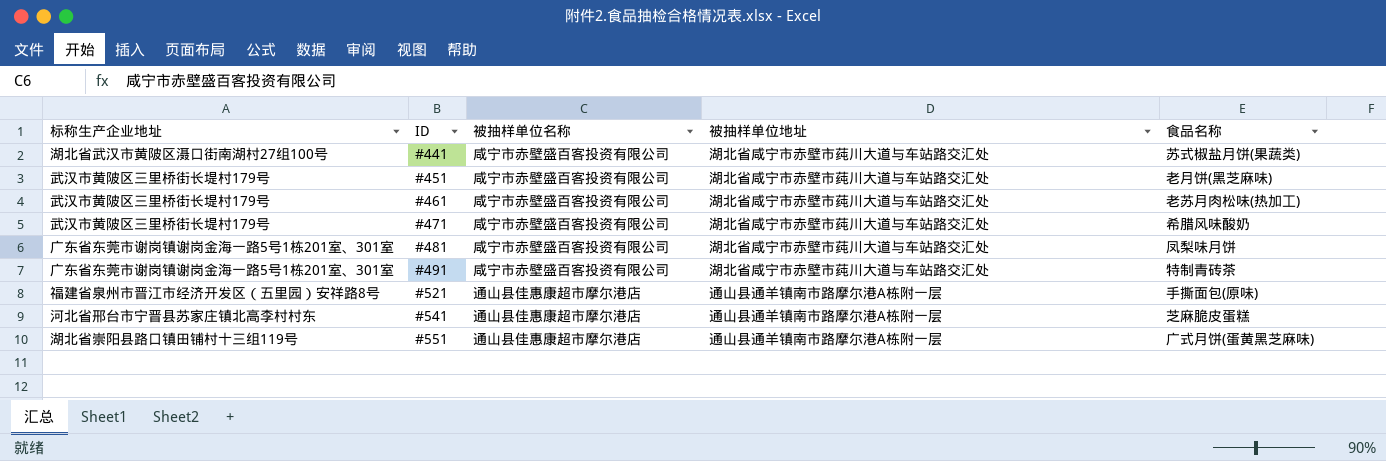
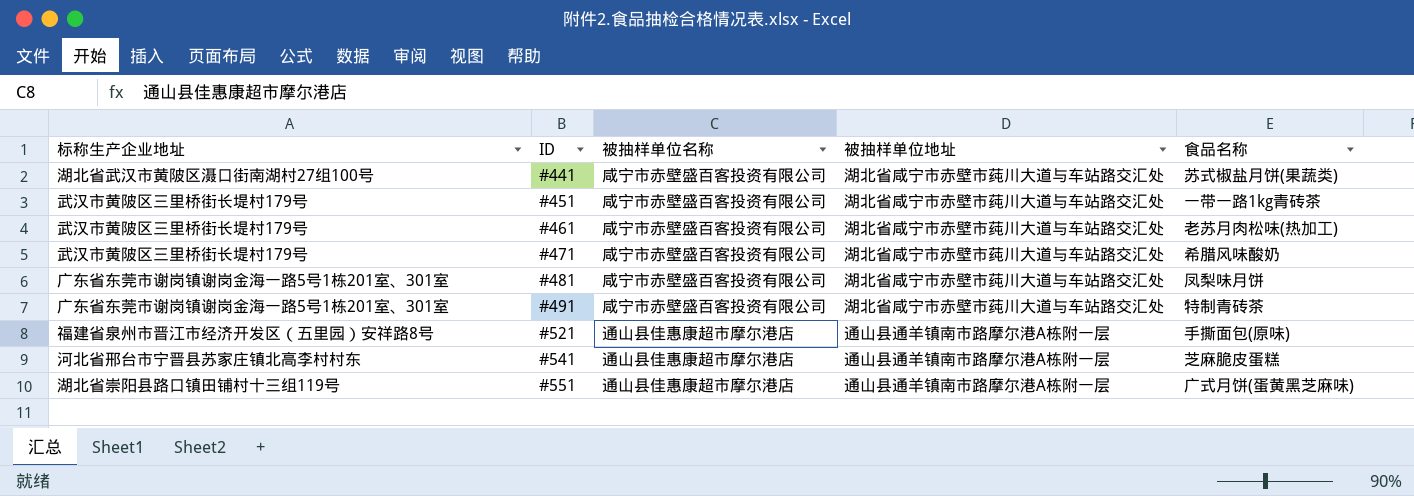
#451 | 食品名称: 老月饼(黑芝麻味) -> 一带一路1kg青砖茶

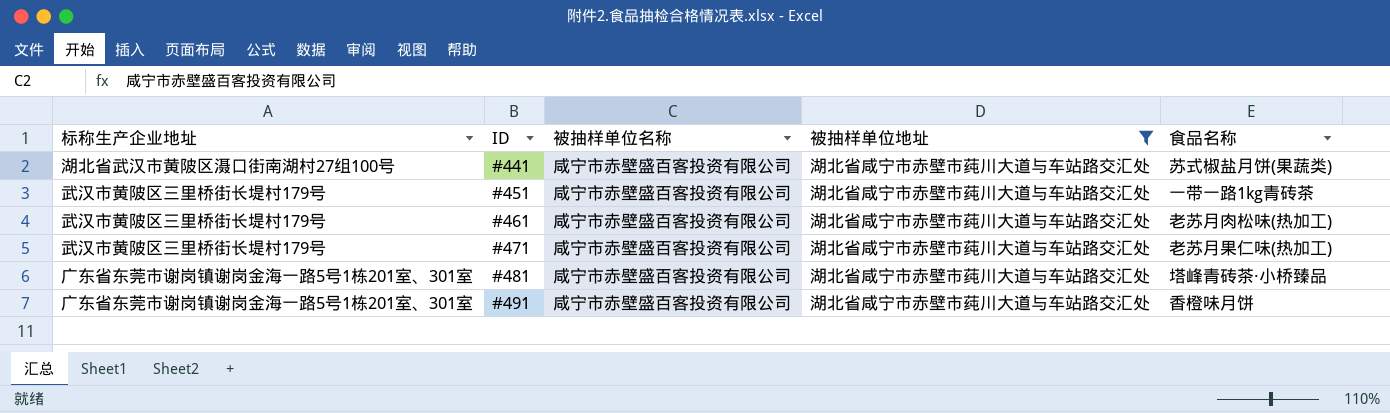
filter: none -> 被抽样单位地址 = 湖北省咸宁市赤壁市莼川大道与车站路交汇处
#471 | 食品名称: 希腊风味酸奶 -> 老苏月果仁味(热加工)
#481 | 食品名称: 凤梨味月饼 -> 塔峰青砖茶·小桥臻品
#491 | 食品名称: 特制青砖茶 -> 香橙味月饼

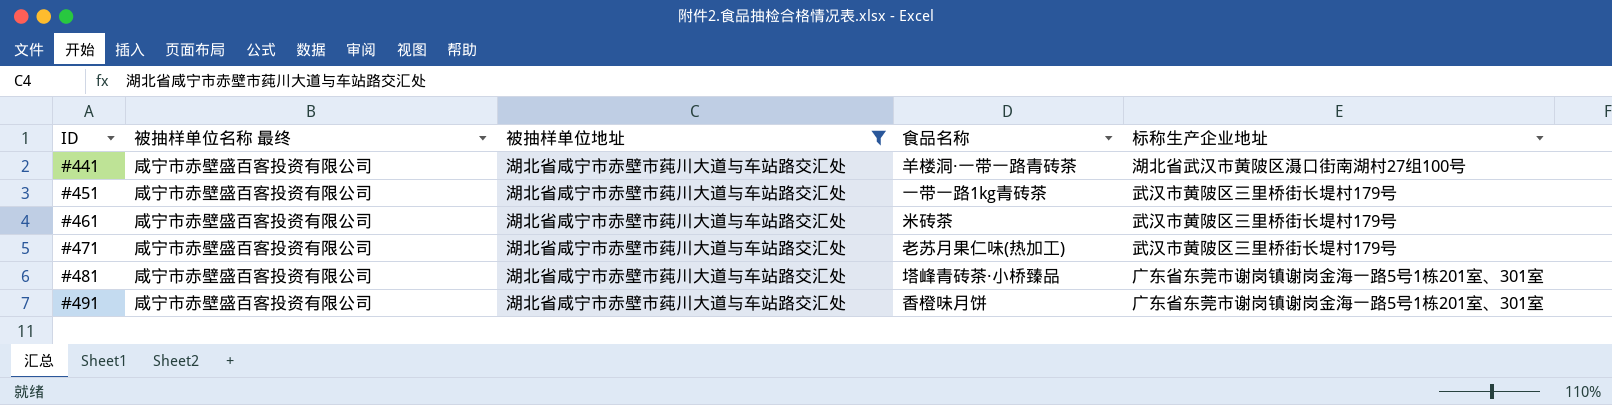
column name: 被抽样单位名称 -> 被抽样单位名称 最终
column 标称生产企业地址 | position: 1 -> 5
#441 | 食品名称: 苏式椒盐月饼(果蔬类) -> 羊楼洞·一带一路青砖茶
#461 | 食品名称: 老苏月肉松味(热加工) -> 米砖茶

